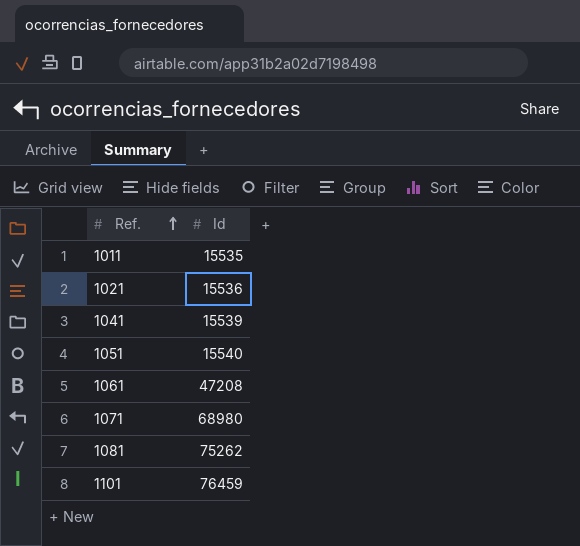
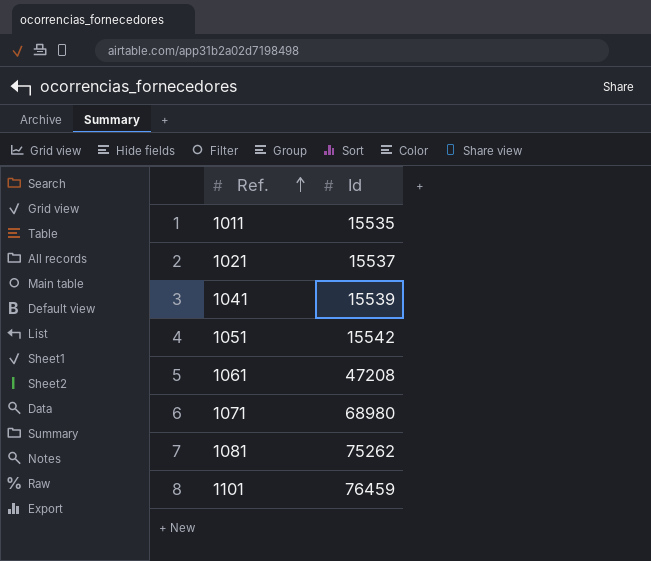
1021 | Id: 15536 -> 15537
1051 | Id: 15540 -> 15542

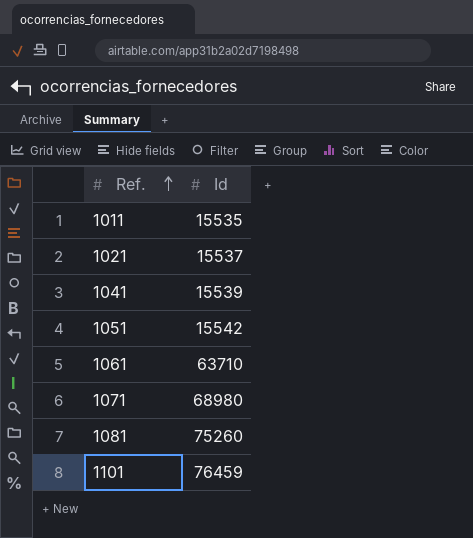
1061 | Id: 47208 -> 63710
1081 | Id: 75262 -> 75260

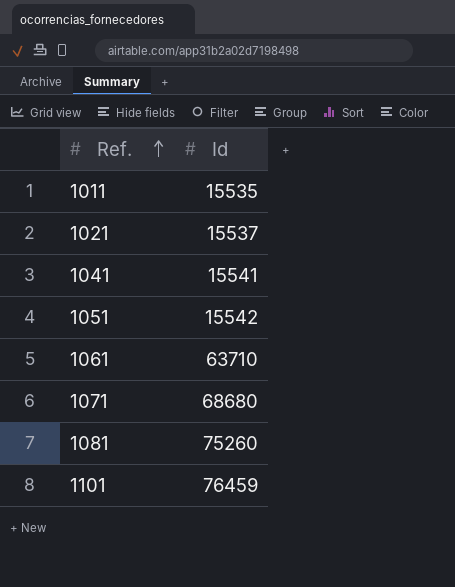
1041 | Id: 15539 -> 15541
1071 | Id: 68980 -> 68680

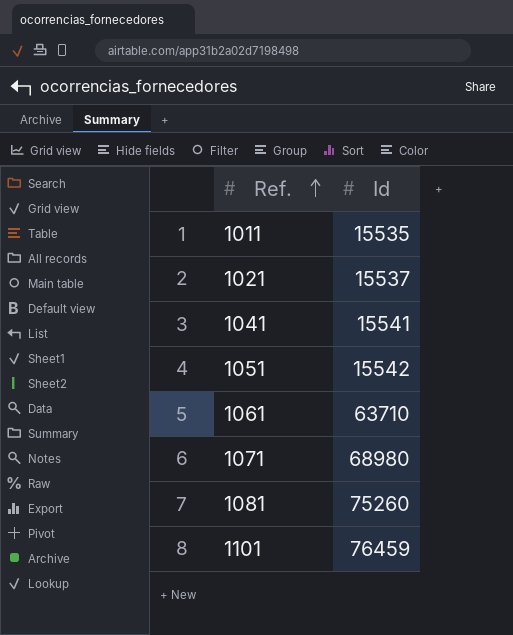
1071 | Id: 68680 -> 68980

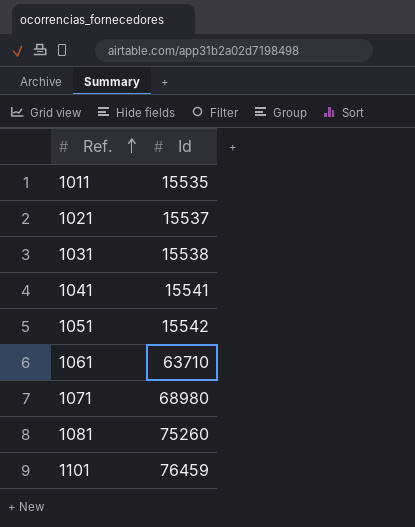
row 1031: none -> 15538

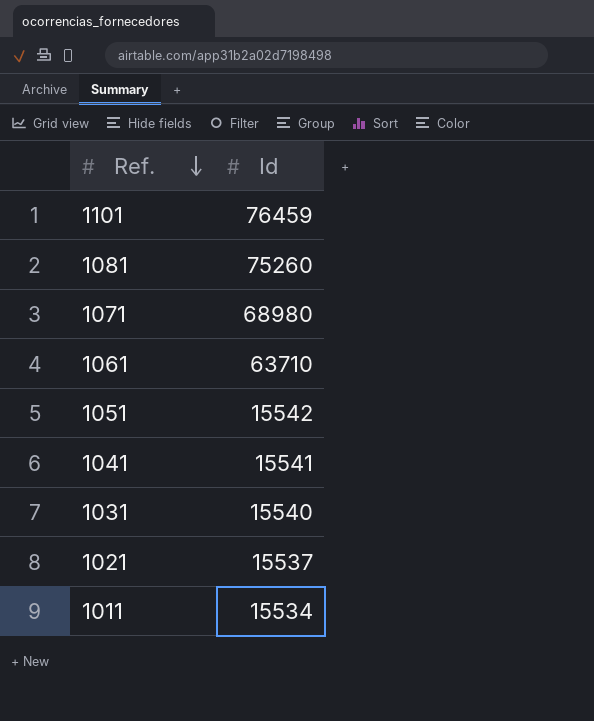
row order: Ref. ascending -> Ref. descending
1031 | Id: 15538 -> 15540
1011 | Id: 15535 -> 15534

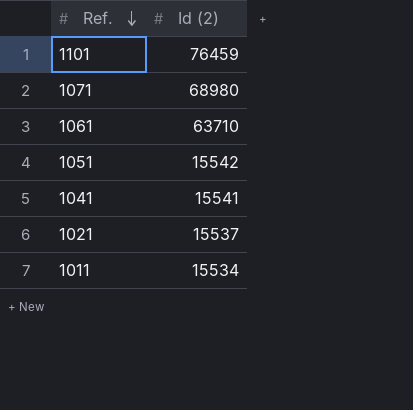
column name: Id -> Id (2)
row 1081: 75260 -> none
row 1031: 15540 -> none

